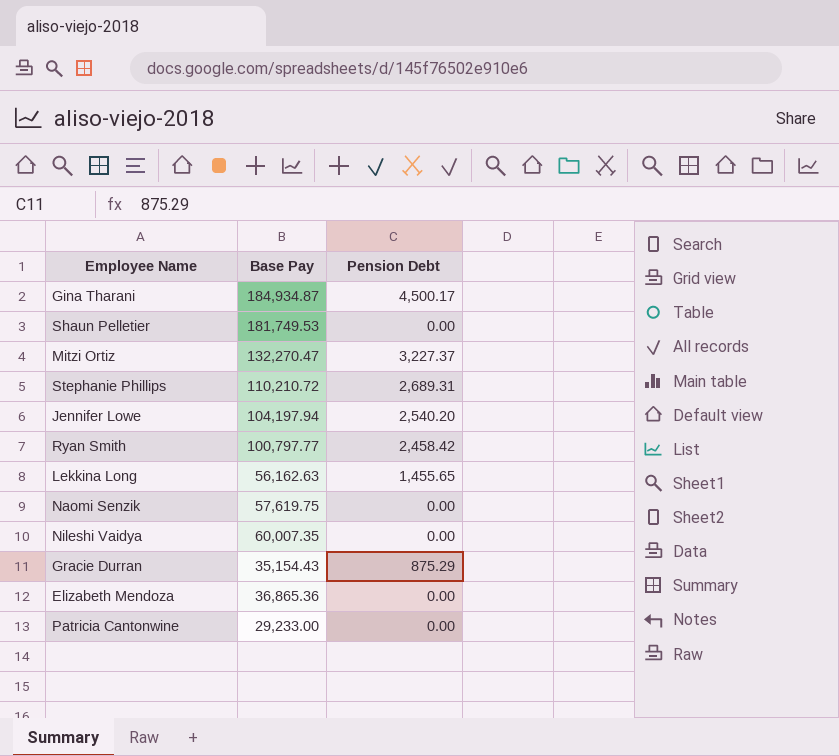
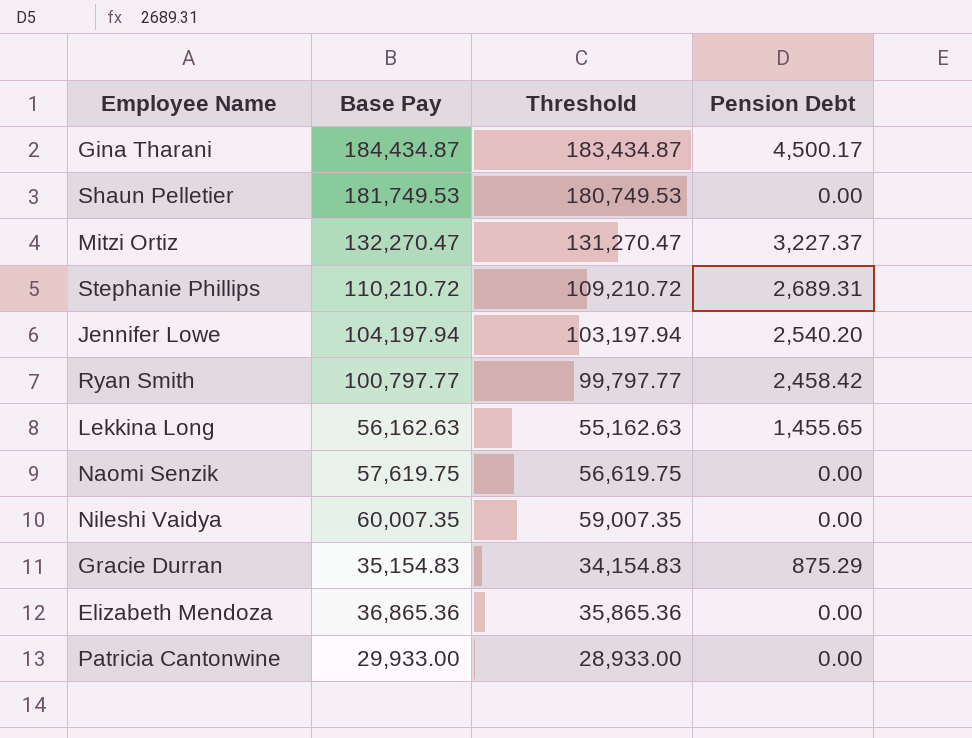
column Threshold | formula: none -> [Base Pay] - 1000
Gina Tharani | Base Pay: 184,934.87 -> 184,434.87
Gracie Durran | Base Pay: 35,154.43 -> 35,154.83
Patricia Cantonwine | Base Pay: 29,233.00 -> 29,933.00

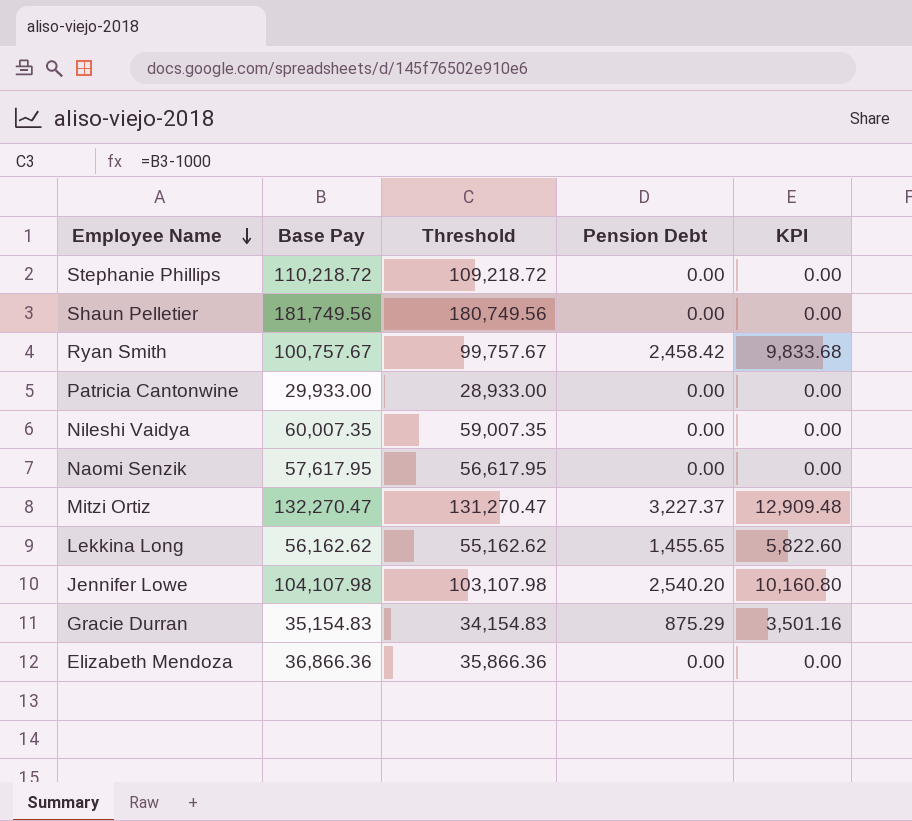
row order: none -> Employee Name descending
column KPI | formula: none -> [Pension Debt] * 4
row Gina Tharani: 184,434.87 | 183,434.87 | 4,500.17 -> none
Stephanie Phillips | Base Pay: 110,210.72 -> 110,218.72
Stephanie Phillips | Threshold: 109,210.72 -> 109,218.72
Stephanie Phillips | Pension Debt: 2,689.31 -> 0.00
Shaun Pelletier | Base Pay: 181,749.53 -> 181,749.56
Shaun Pelletier | Threshold: 180,749.53 -> 180,749.56
Ryan Smith | Base Pay: 100,797.77 -> 100,757.67
Ryan Smith | Threshold: 99,797.77 -> 99,757.67
Naomi Senzik | Base Pay: 57,619.75 -> 57,617.95
Naomi Senzik | Threshold: 56,619.75 -> 56,617.95
Lekkina Long | Base Pay: 56,162.63 -> 56,162.62
Lekkina Long | Threshold: 55,162.63 -> 55,162.62
Jennifer Lowe | Base Pay: 104,197.94 -> 104,107.98
Jennifer Lowe | Threshold: 103,197.94 -> 103,107.98
Elizabeth Mendoza | Base Pay: 36,865.36 -> 36,866.36
Elizabeth Mendoza | Threshold: 35,865.36 -> 35,866.36

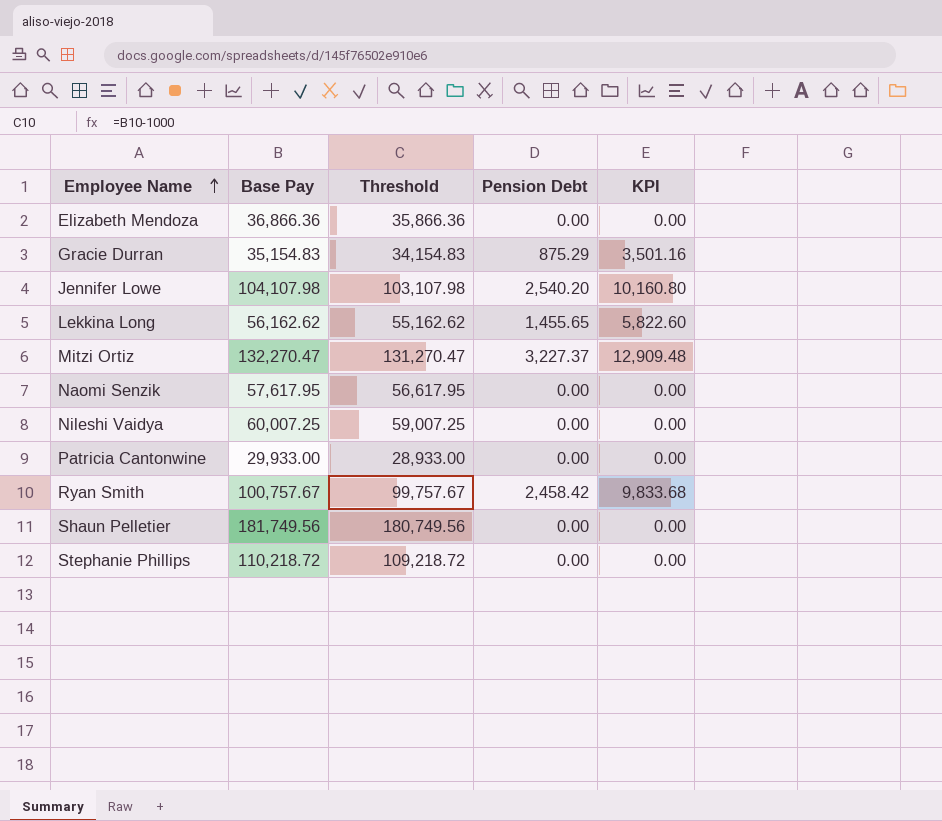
row order: Employee Name descending -> Employee Name ascending
Nileshi Vaidya | Base Pay: 60,007.35 -> 60,007.25
Nileshi Vaidya | Threshold: 59,007.35 -> 59,007.25

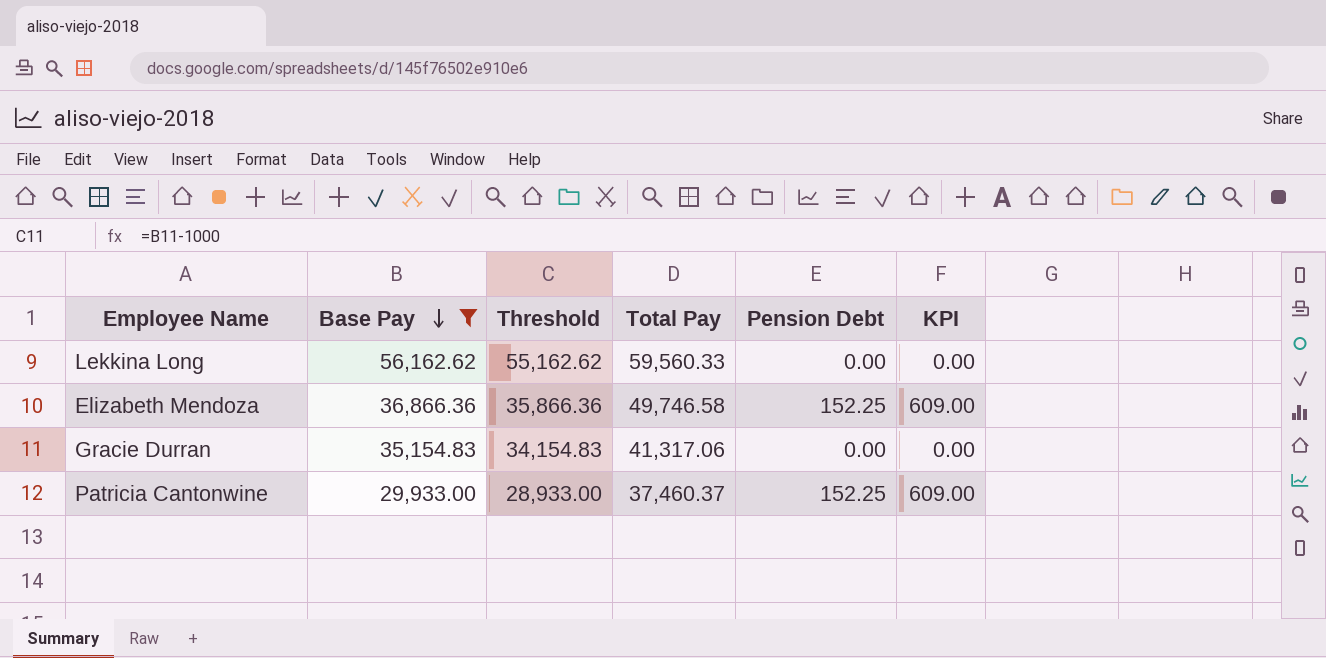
filter: none -> Base Pay <= 56,162.62
row order: Employee Name ascending -> Base Pay descending
column Total Pay | position: none -> 4
Lekkina Long | Pension Debt: 1,455.65 -> 0.00
Lekkina Long | KPI: 5,822.60 -> 0.00
Elizabeth Mendoza | Pension Debt: 0.00 -> 152.25
Elizabeth Mendoza | KPI: 0.00 -> 609.00
Gracie Durran | Pension Debt: 875.29 -> 0.00
Gracie Durran | KPI: 3,501.16 -> 0.00
Patricia Cantonwine | Pension Debt: 0.00 -> 152.25
Patricia Cantonwine | KPI: 0.00 -> 609.00

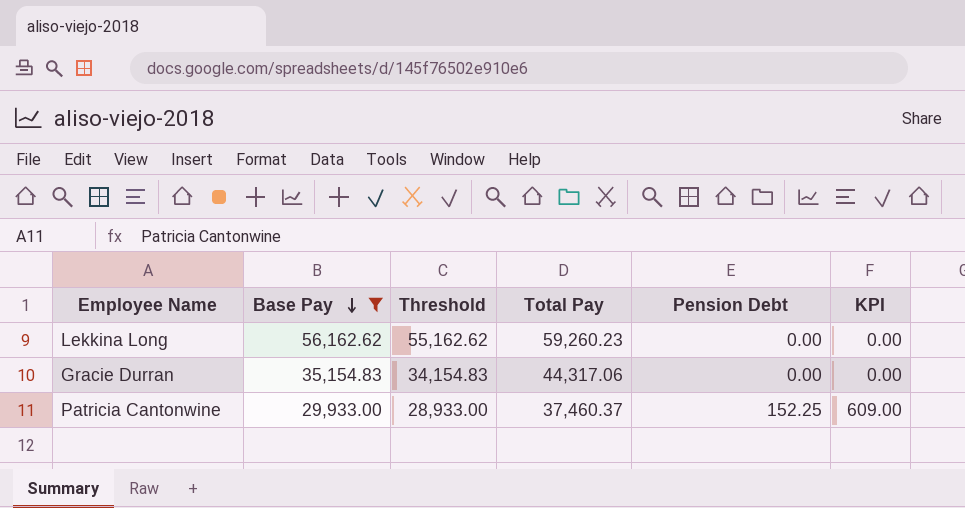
row Elizabeth Mendoza: 36,866.36 | 35,866.36 | 49,746.58 | 152.25 | 609.00 -> none
Lekkina Long | Total Pay: 59,560.33 -> 59,260.23
Gracie Durran | Total Pay: 41,317.06 -> 44,317.06

